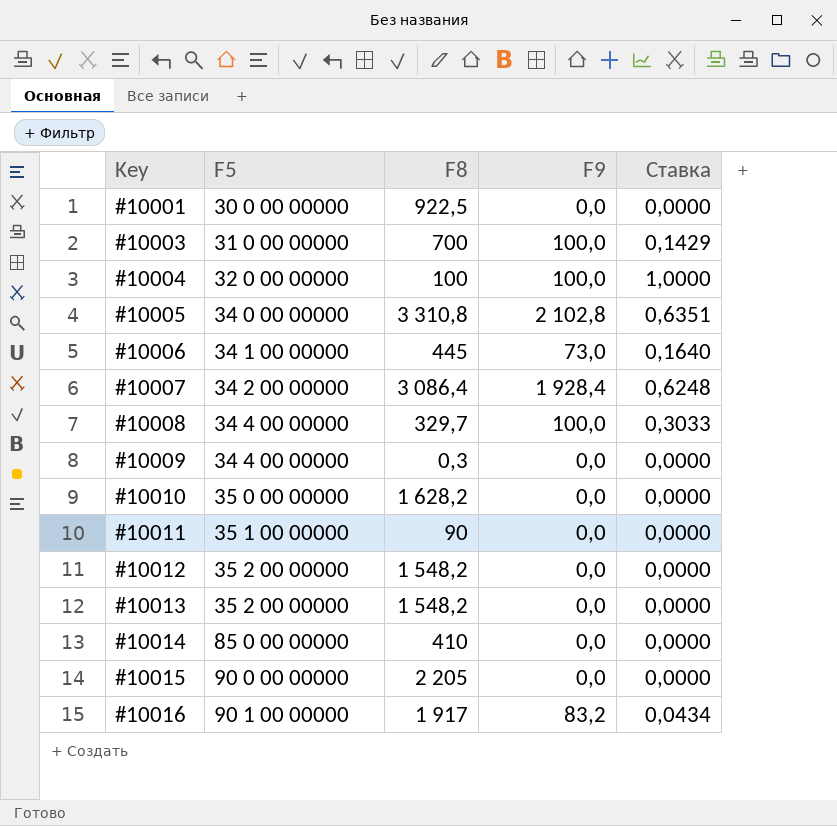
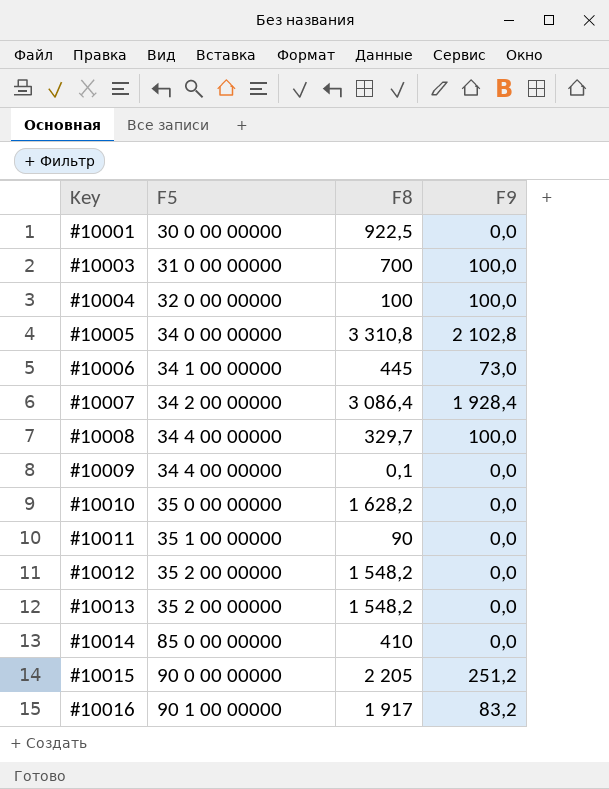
column Ставка | formula: [F9] / [F8] -> none
#10009 | F8: 0,3 -> 0,1
#10015 | F9: 0,0 -> 251,2

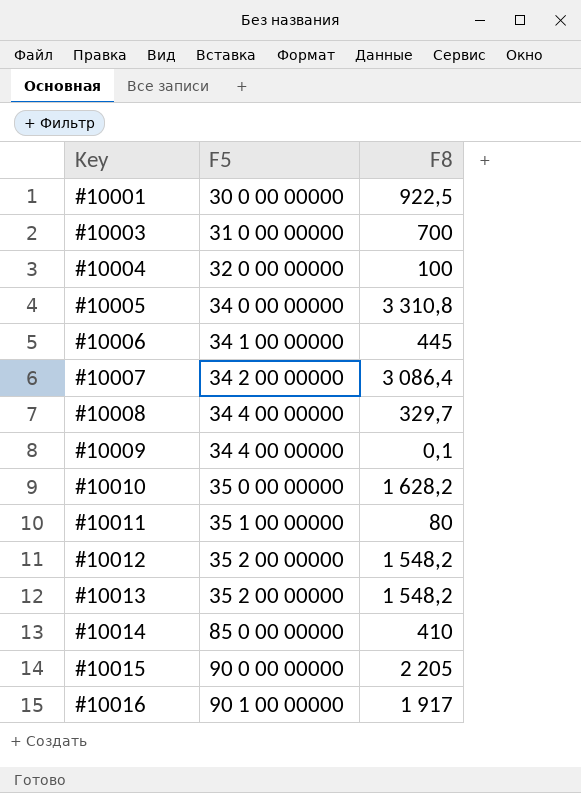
column F9 | position: 4 -> none
#10011 | F8: 90 -> 80

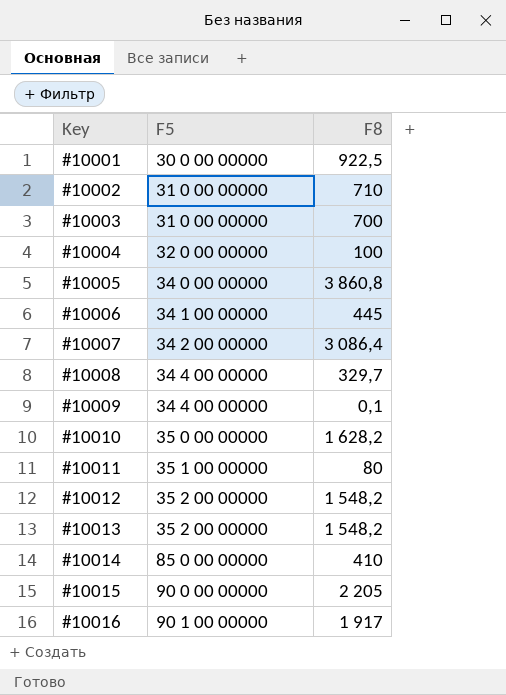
row #10002: none -> 31 0 00 00000 | 710
#10005 | F8: 3 310,8 -> 3 860,8

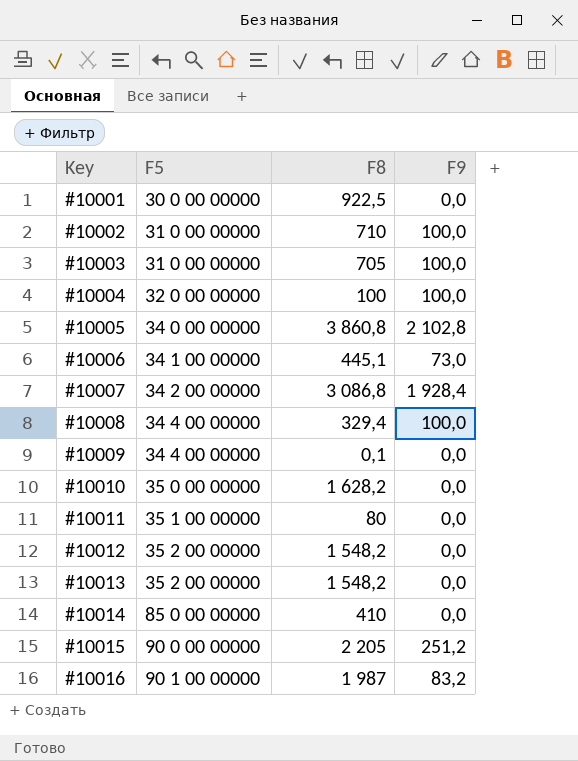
column F9 | position: none -> 4
#10003 | F8: 700 -> 705
#10006 | F8: 445 -> 445,1
#10007 | F8: 3 086,4 -> 3 086,8
#10008 | F8: 329,7 -> 329,4
#10016 | F8: 1 917 -> 1 987

